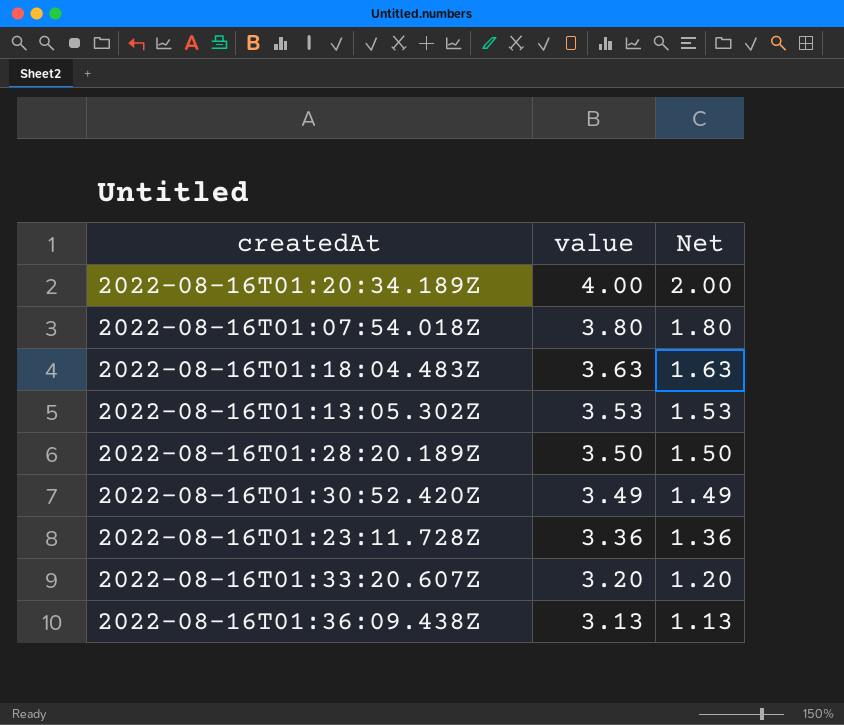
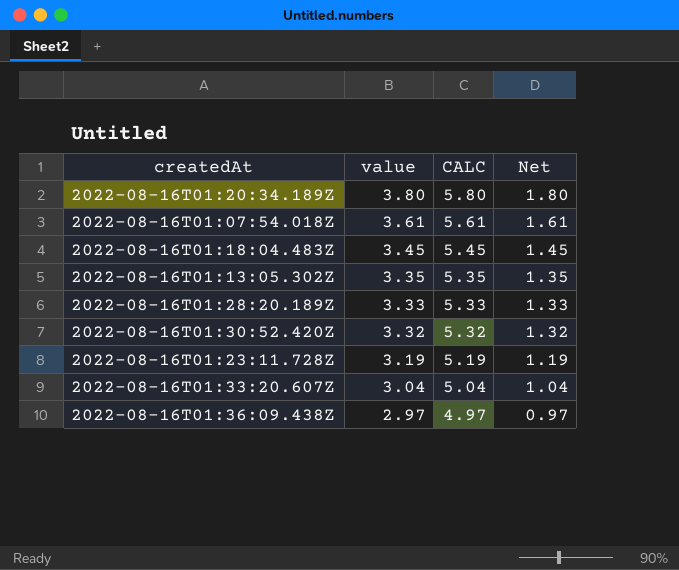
column CALC | formula: none -> [value] + 2
2022-08-16T01:20:34.189Z | value: 4.00 -> 3.80
2022-08-16T01:20:34.189Z | Net: 2.00 -> 1.80
2022-08-16T01:07:54.018Z | value: 3.80 -> 3.61
2022-08-16T01:07:54.018Z | Net: 1.80 -> 1.61
2022-08-16T01:18:04.483Z | value: 3.63 -> 3.45
2022-08-16T01:18:04.483Z | Net: 1.63 -> 1.45
2022-08-16T01:13:05.302Z | value: 3.53 -> 3.35
2022-08-16T01:13:05.302Z | Net: 1.53 -> 1.35
2022-08-16T01:28:20.189Z | value: 3.50 -> 3.33
2022-08-16T01:28:20.189Z | Net: 1.50 -> 1.33
2022-08-16T01:30:52.420Z | value: 3.49 -> 3.32
2022-08-16T01:30:52.420Z | Net: 1.49 -> 1.32
2022-08-16T01:23:11.728Z | value: 3.36 -> 3.19
2022-08-16T01:23:11.728Z | Net: 1.36 -> 1.19
2022-08-16T01:33:20.607Z | value: 3.20 -> 3.04
2022-08-16T01:33:20.607Z | Net: 1.20 -> 1.04
2022-08-16T01:36:09.438Z | value: 3.13 -> 2.97
2022-08-16T01:36:09.438Z | Net: 1.13 -> 0.97

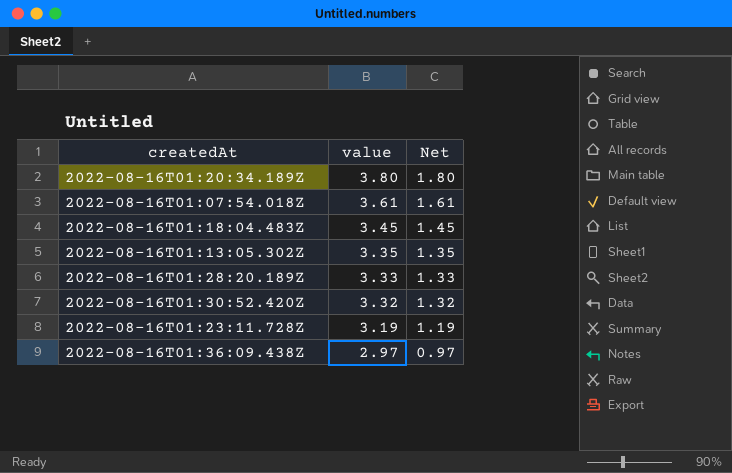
column CALC | formula: [value] + 2 -> none
row 2022-08-16T01:33:20.607Z: 3.04 | 5.04 | 1.04 -> none

